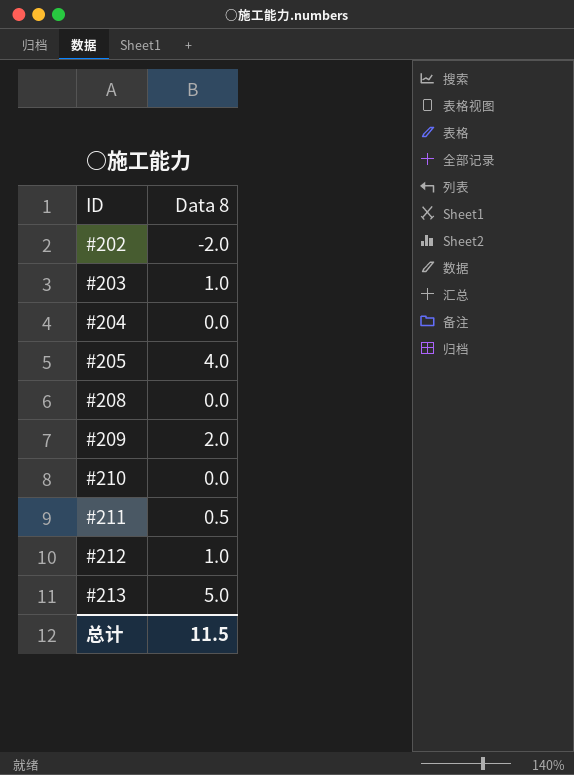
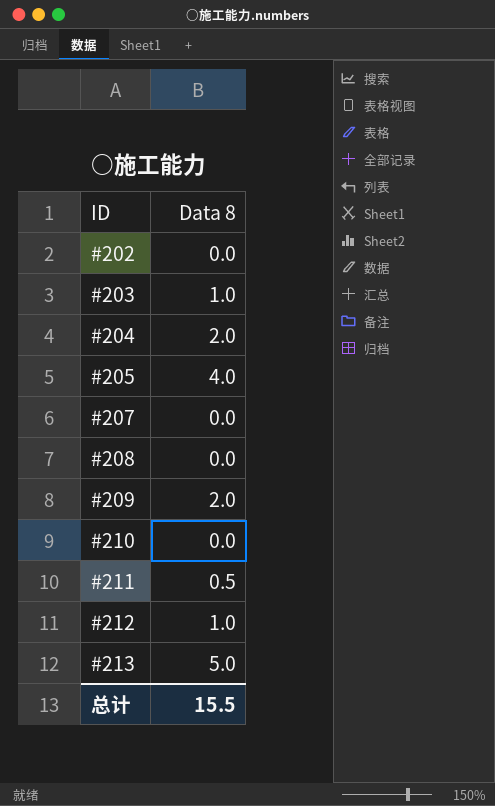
#202 | Data 8: -2.0 -> 0.0
#204 | Data 8: 0.0 -> 2.0
row #207: none -> 0.0
总计 | Data 8: 11.5 -> 15.5

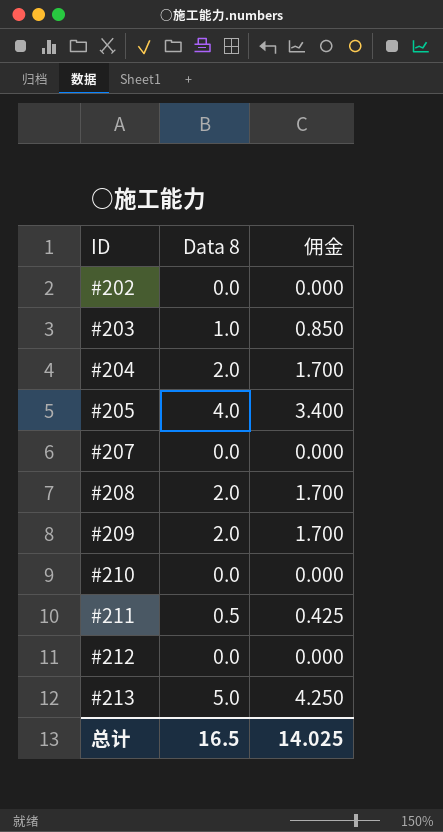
column 佣金 | formula: none -> [Data 8] * 0.85
#208 | Data 8: 0.0 -> 2.0
#212 | Data 8: 1.0 -> 0.0
总计 | Data 8: 15.5 -> 16.5

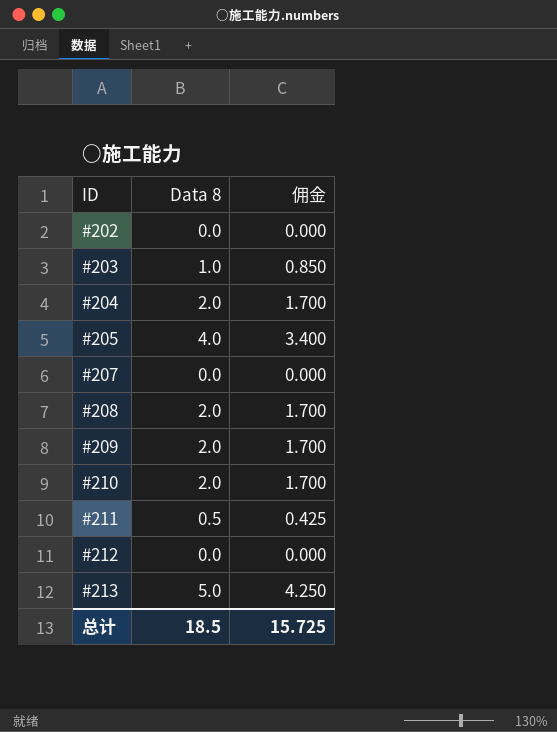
#210 | Data 8: 0.0 -> 2.0
#210 | 佣金: 0.000 -> 1.700
总计 | Data 8: 16.5 -> 18.5
总计 | 佣金: 14.025 -> 15.725

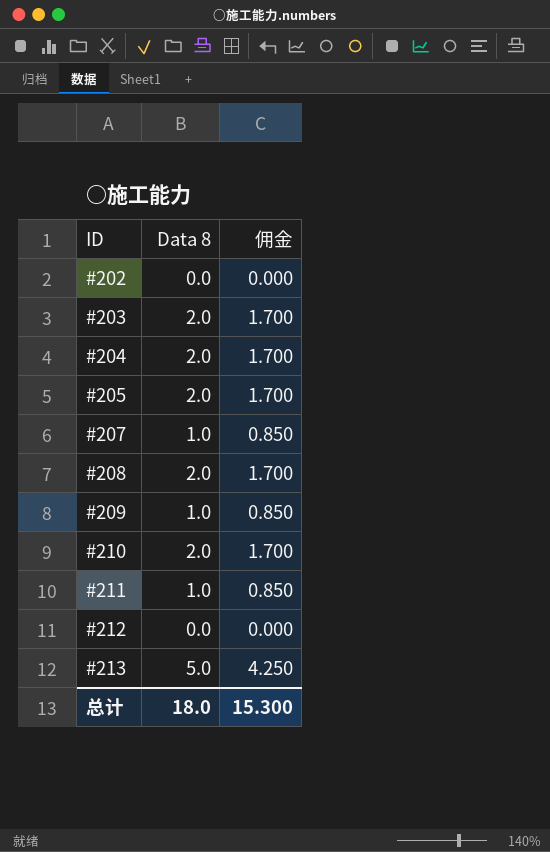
#203 | Data 8: 1.0 -> 2.0
#203 | 佣金: 0.850 -> 1.700
#205 | Data 8: 4.0 -> 2.0
#205 | 佣金: 3.400 -> 1.700
#207 | Data 8: 0.0 -> 1.0
#207 | 佣金: 0.000 -> 0.850
#209 | Data 8: 2.0 -> 1.0
#209 | 佣金: 1.700 -> 0.850
#211 | Data 8: 0.5 -> 1.0
#211 | 佣金: 0.425 -> 0.850
总计 | Data 8: 18.5 -> 18.0
总计 | 佣金: 15.725 -> 15.300

